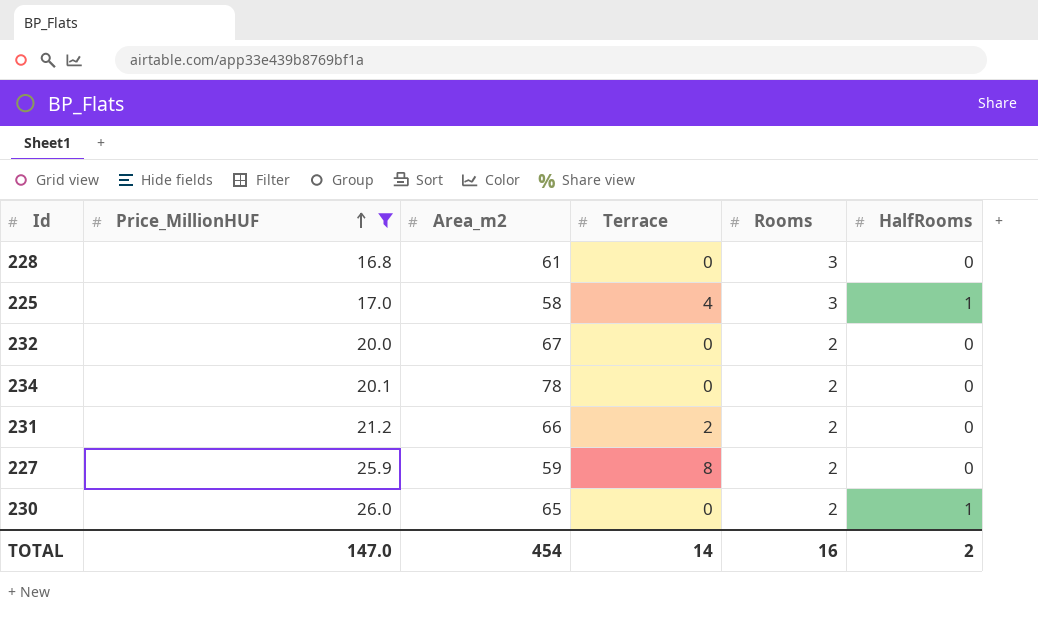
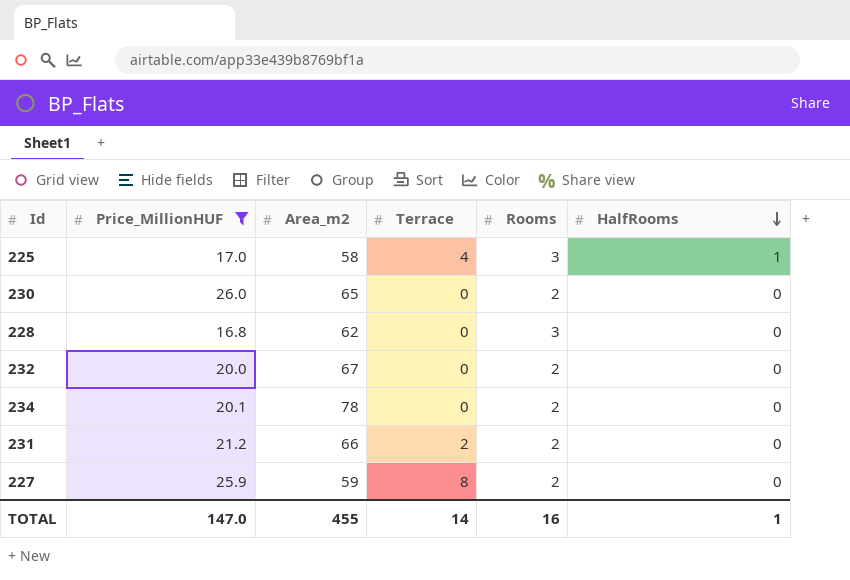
row order: Price_MillionHUF ascending -> HalfRooms descending
230 | HalfRooms: 1 -> 0
228 | Area_m2: 61 -> 62
TOTAL | Area_m2: 454 -> 455
TOTAL | HalfRooms: 2 -> 1

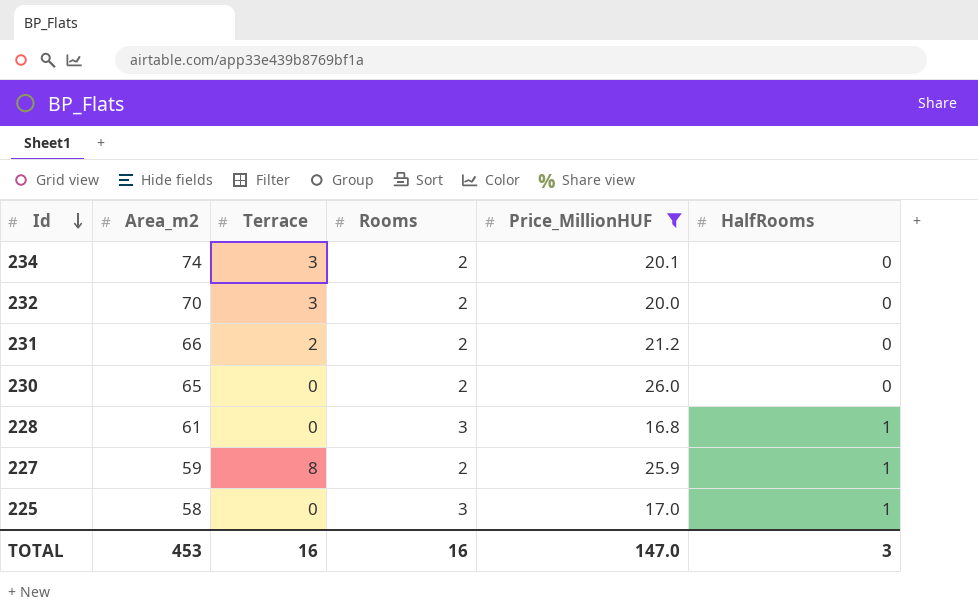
row order: HalfRooms descending -> Id descending
column Price_MillionHUF | position: 2 -> 5
234 | Area_m2: 78 -> 74
234 | Terrace: 0 -> 3
232 | Area_m2: 67 -> 70
232 | Terrace: 0 -> 3
228 | Area_m2: 62 -> 61
228 | HalfRooms: 0 -> 1
227 | HalfRooms: 0 -> 1
225 | Terrace: 4 -> 0
TOTAL | Area_m2: 455 -> 453
TOTAL | Terrace: 14 -> 16
TOTAL | HalfRooms: 1 -> 3

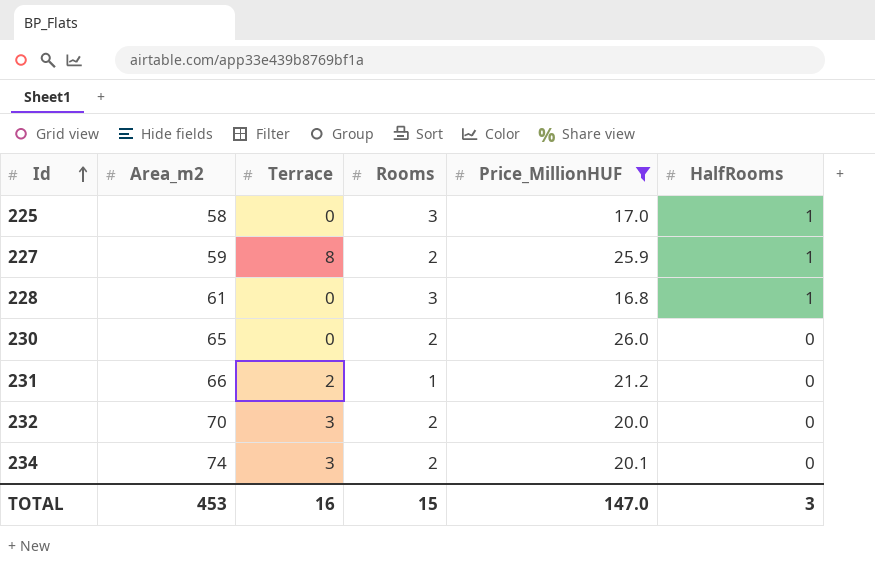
row order: Id descending -> Id ascending
231 | Rooms: 2 -> 1
TOTAL | Rooms: 16 -> 15

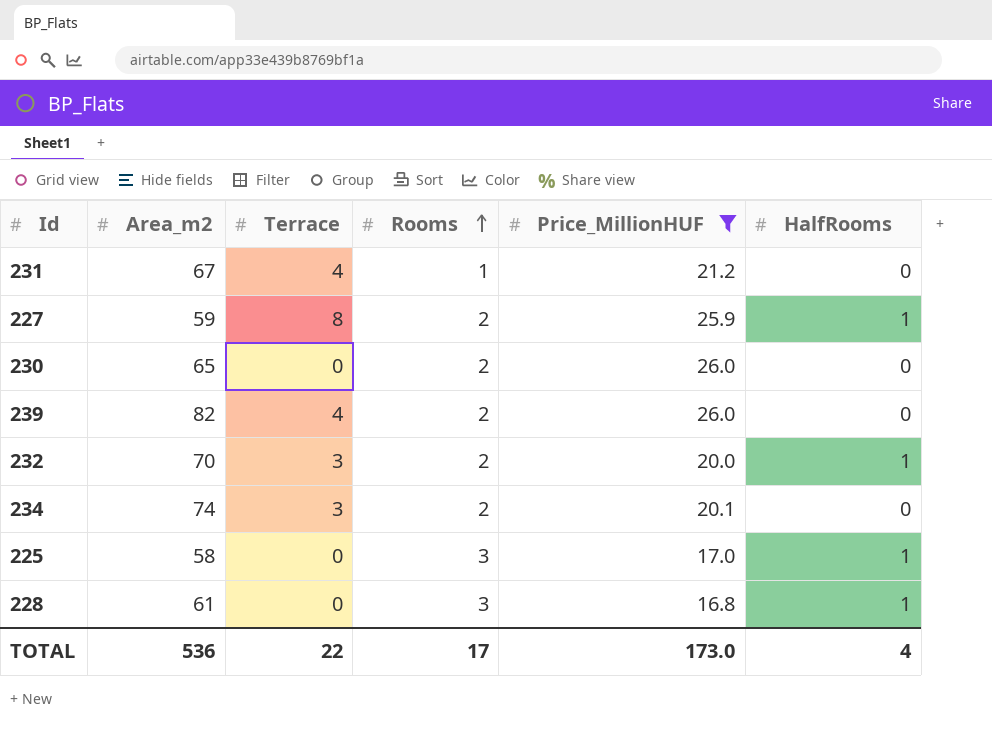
row order: Id ascending -> Rooms ascending
231 | Area_m2: 66 -> 67
231 | Terrace: 2 -> 4
row 239: none -> 82 | 4 | 2 | 26.0 | 0
232 | HalfRooms: 0 -> 1
TOTAL | Area_m2: 453 -> 536
TOTAL | Terrace: 16 -> 22
TOTAL | Rooms: 15 -> 17
TOTAL | Price_MillionHUF: 147.0 -> 173.0
TOTAL | HalfRooms: 3 -> 4

